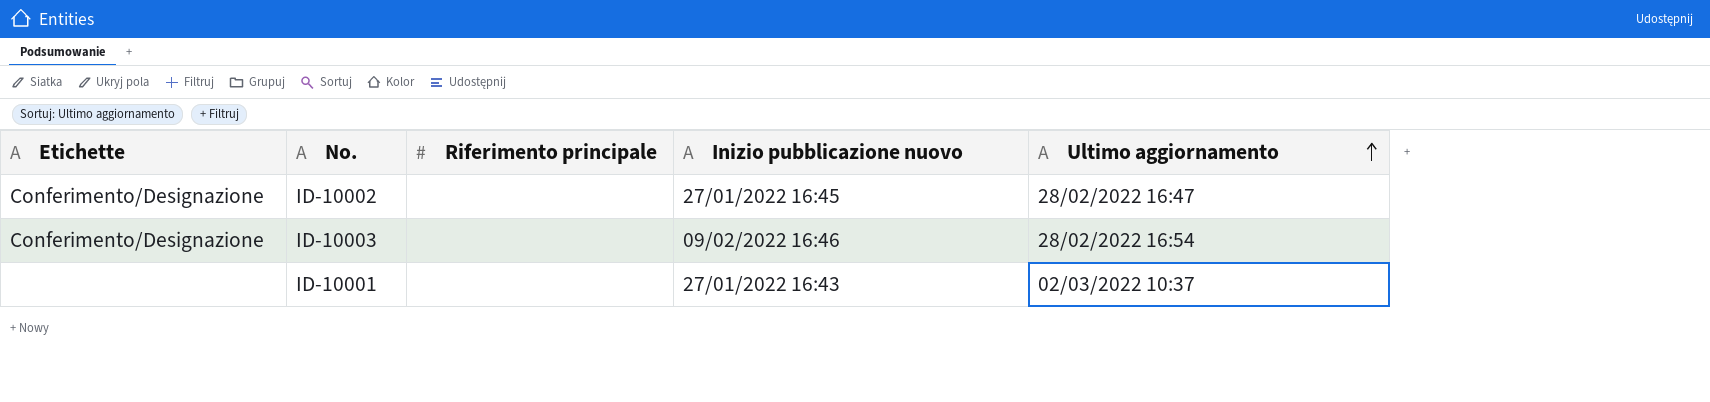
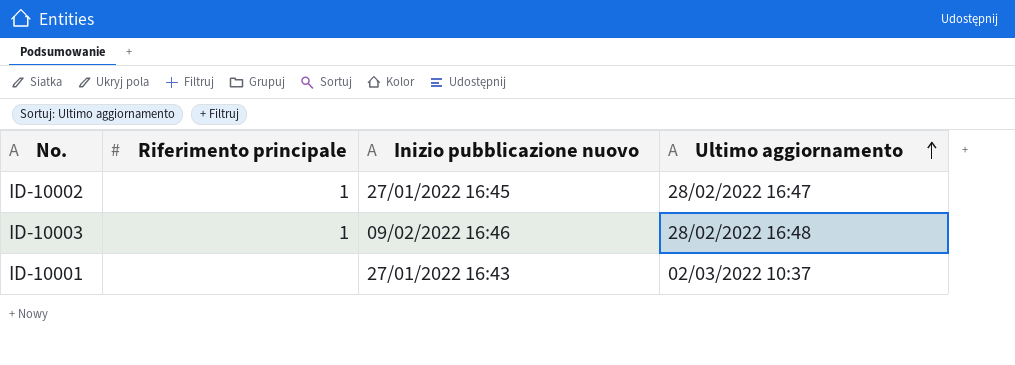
column Etichette | position: 1 -> none
ID-10002 | Riferimento principale: none -> 1
ID-10003 | Riferimento principale: none -> 1
ID-10003 | Ultimo aggiornamento: 28/02/2022 16:54 -> 28/02/2022 16:48

